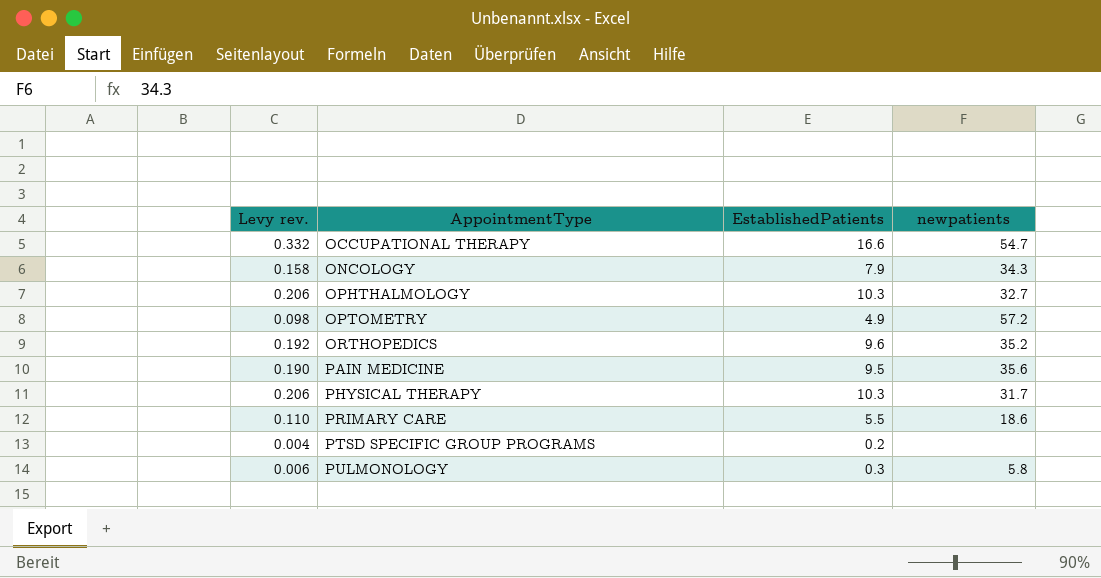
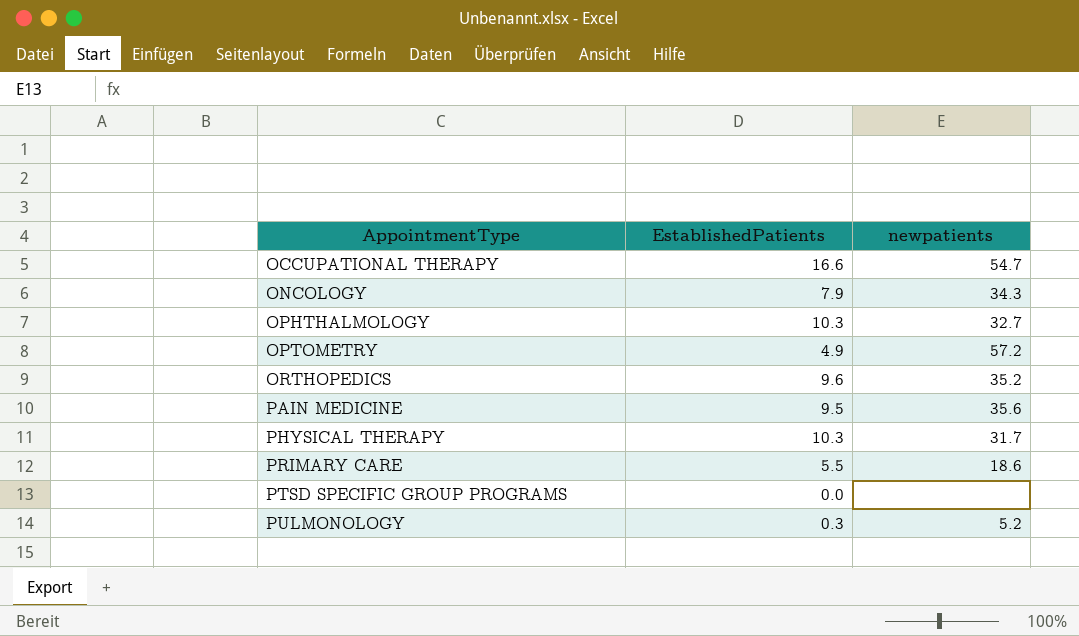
column Levy rev. | formula: [EstablishedPatients] * 0.02 -> none
PTSD SPECIFIC GROUP PROGRAMS | EstablishedPatients: 0.2 -> 0.0
PULMONOLOGY | newpatients: 5.8 -> 5.2

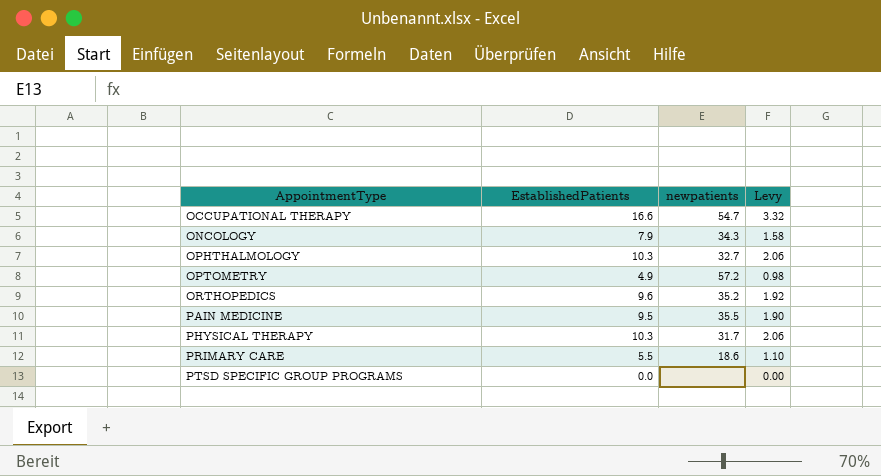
column Levy | formula: none -> [EstablishedPatients] * 0.2
row PULMONOLOGY: 0.3 | 5.2 -> none
PAIN MEDICINE | newpatients: 35.6 -> 35.5

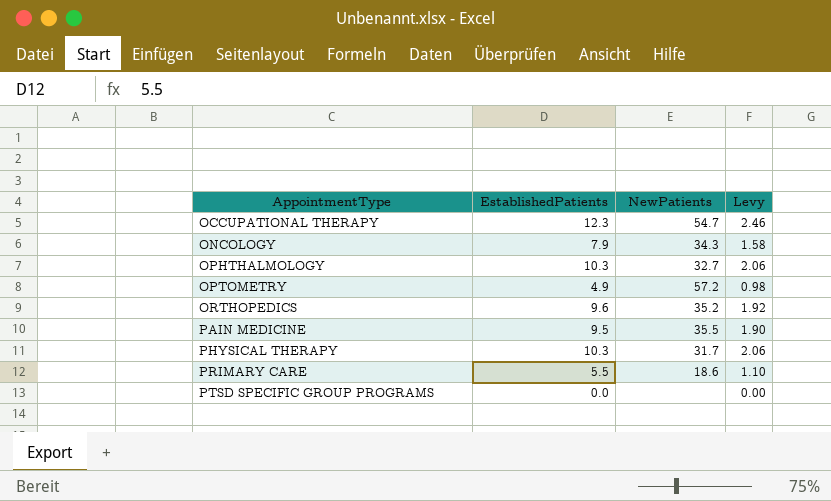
column name: newpatients -> NewPatients
OCCUPATIONAL THERAPY | EstablishedPatients: 16.6 -> 12.3
OCCUPATIONAL THERAPY | Levy: 3.32 -> 2.46

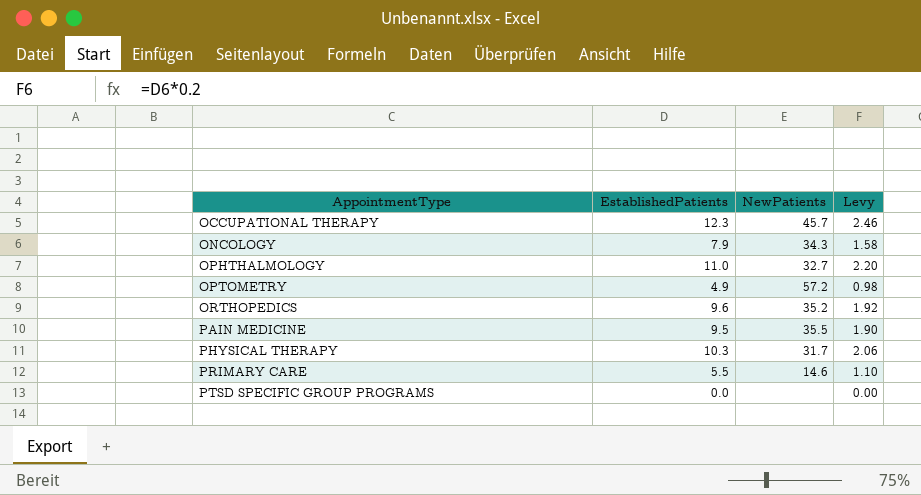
OCCUPATIONAL THERAPY | NewPatients: 54.7 -> 45.7
OPHTHALMOLOGY | EstablishedPatients: 10.3 -> 11.0
OPHTHALMOLOGY | Levy: 2.06 -> 2.20
PRIMARY CARE | NewPatients: 18.6 -> 14.6

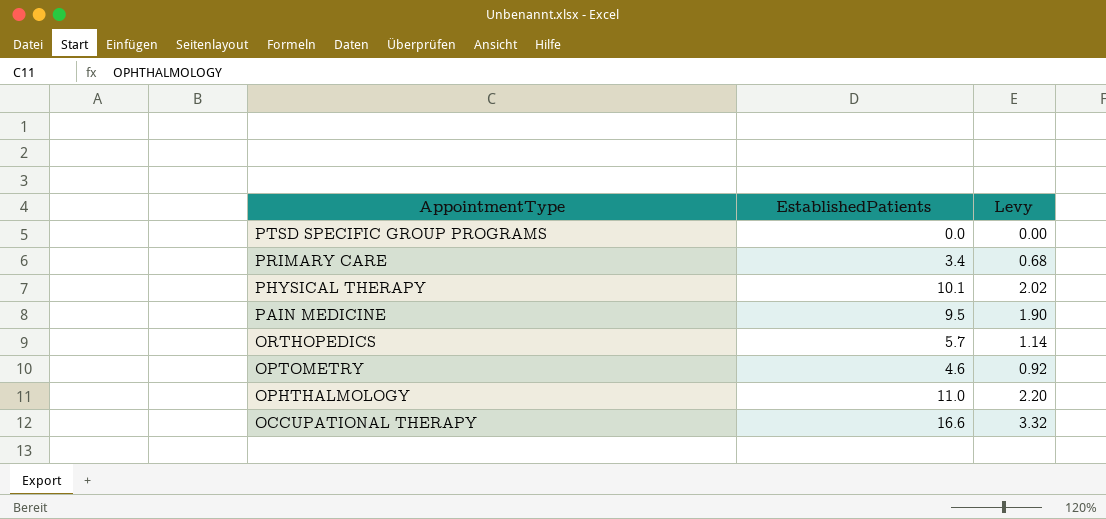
row order: AppointmentType ascending -> AppointmentType descending
column NewPatients | position: 3 -> none
row ONCOLOGY: 7.9 | 34.3 | 1.58 -> none
PRIMARY CARE | EstablishedPatients: 5.5 -> 3.4
PRIMARY CARE | Levy: 1.10 -> 0.68
PHYSICAL THERAPY | EstablishedPatients: 10.3 -> 10.1
PHYSICAL THERAPY | Levy: 2.06 -> 2.02
ORTHOPEDICS | EstablishedPatients: 9.6 -> 5.7
ORTHOPEDICS | Levy: 1.92 -> 1.14
OPTOMETRY | EstablishedPatients: 4.9 -> 4.6
OPTOMETRY | Levy: 0.98 -> 0.92
OCCUPATIONAL THERAPY | EstablishedPatients: 12.3 -> 16.6
OCCUPATIONAL THERAPY | Levy: 2.46 -> 3.32

